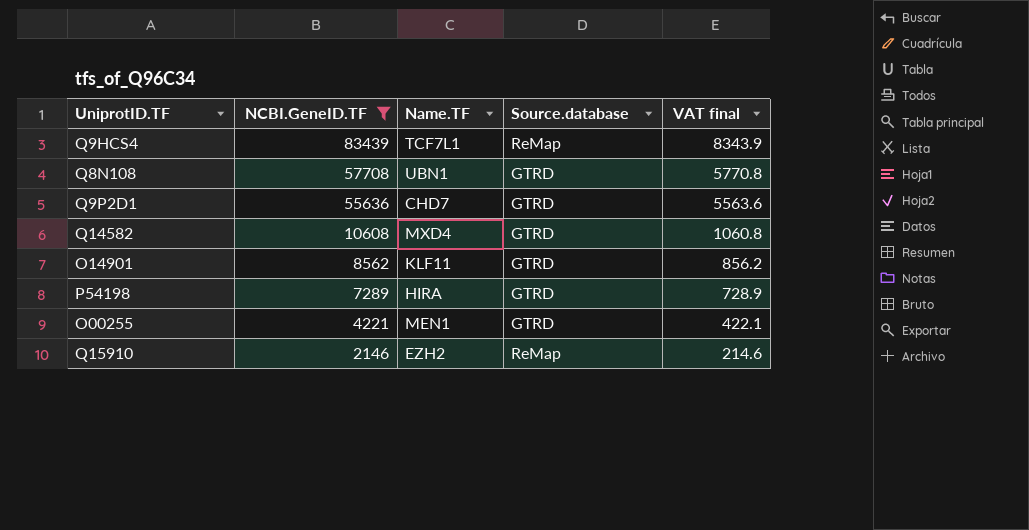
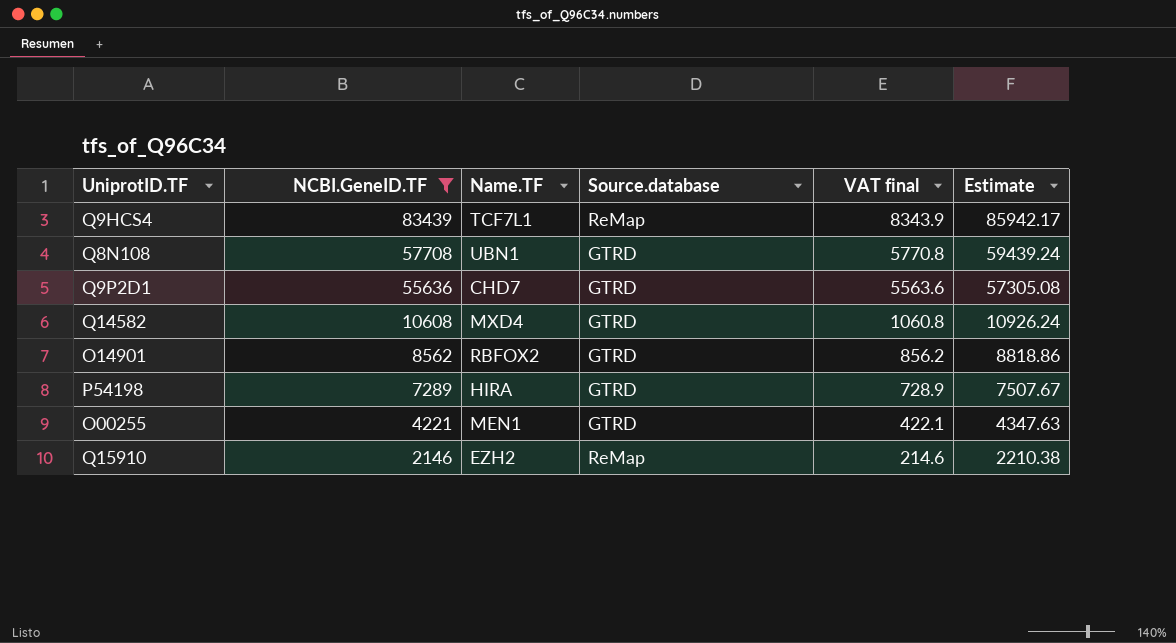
column Estimate | formula: none -> [NCBI.GeneID.TF] * 1.03
O14901 | Name.TF: KLF11 -> RBFOX2

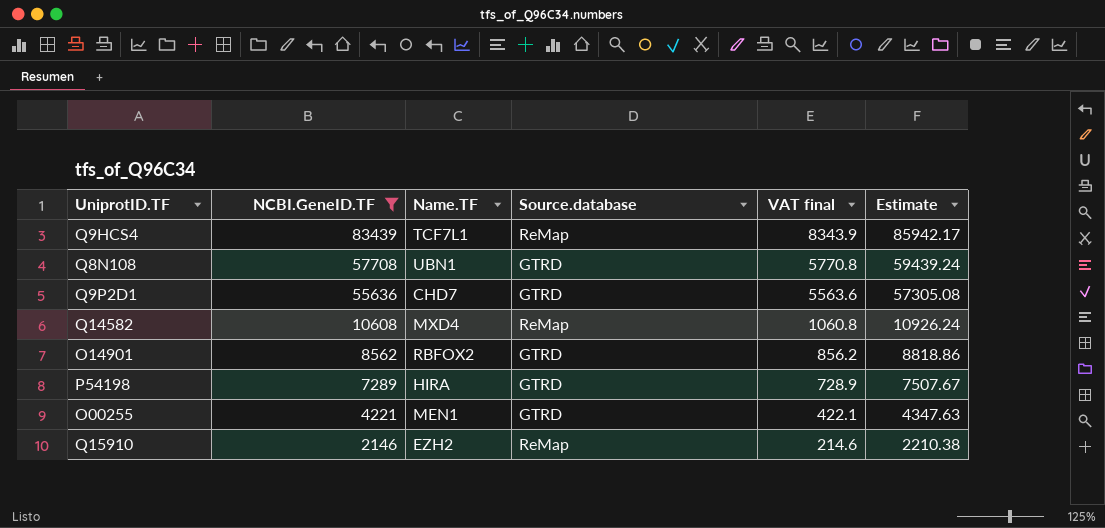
Q14582 | Source.database: GTRD -> ReMap

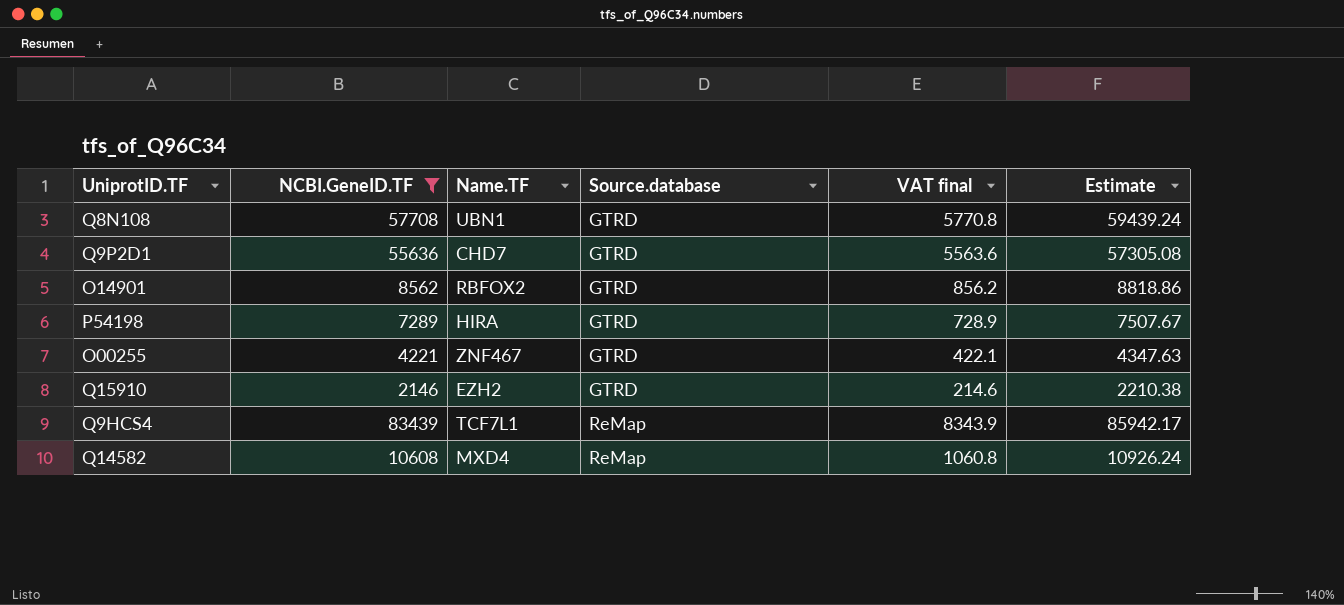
row order: NCBI.GeneID.TF descending -> Source.database ascending
O00255 | Name.TF: MEN1 -> ZNF467
Q15910 | Source.database: ReMap -> GTRD

